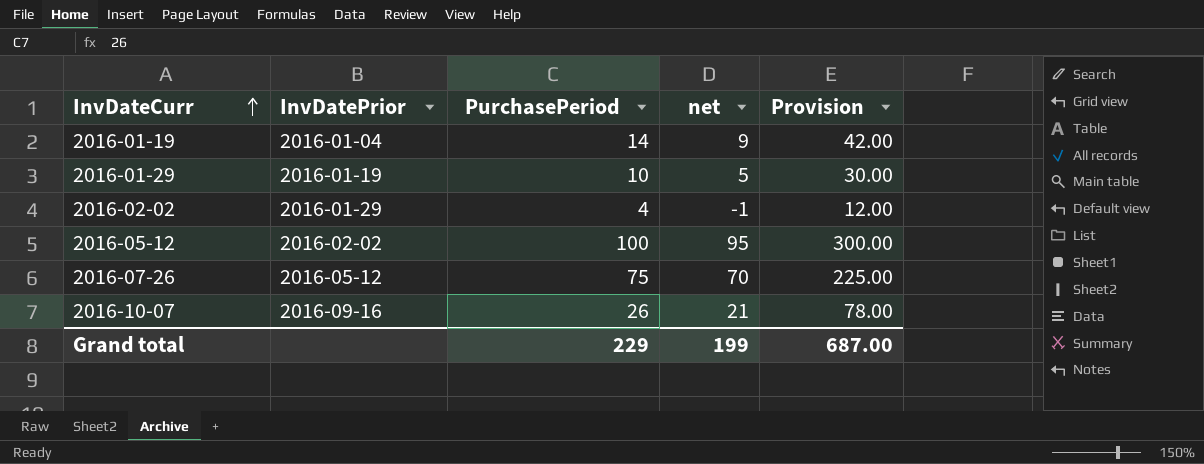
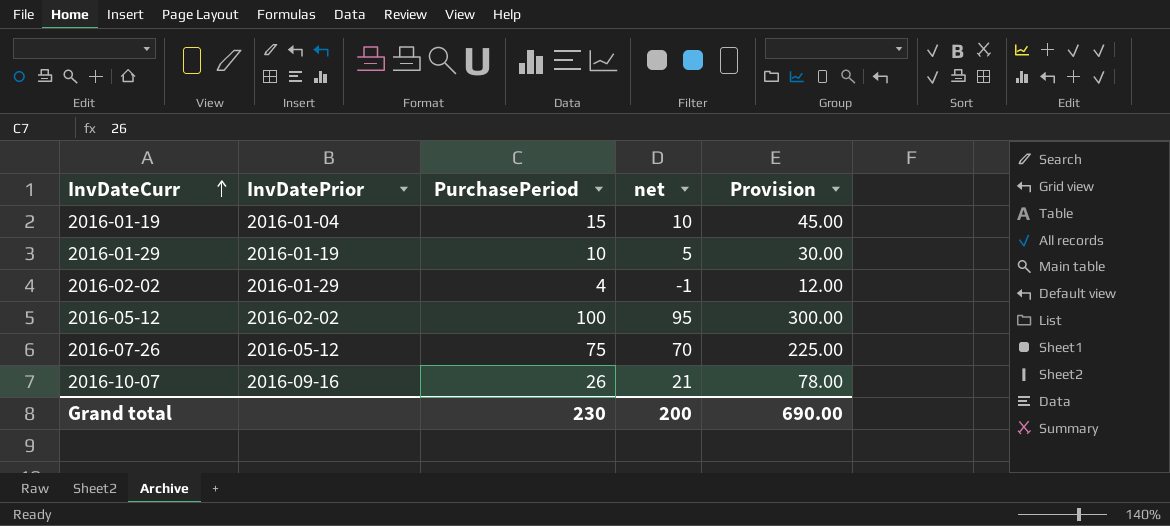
2016-01-19 | PurchasePeriod: 14 -> 15
2016-01-19 | net: 9 -> 10
2016-01-19 | Provision: 42.00 -> 45.00
Grand total | PurchasePeriod: 229 -> 230
Grand total | net: 199 -> 200
Grand total | Provision: 687.00 -> 690.00

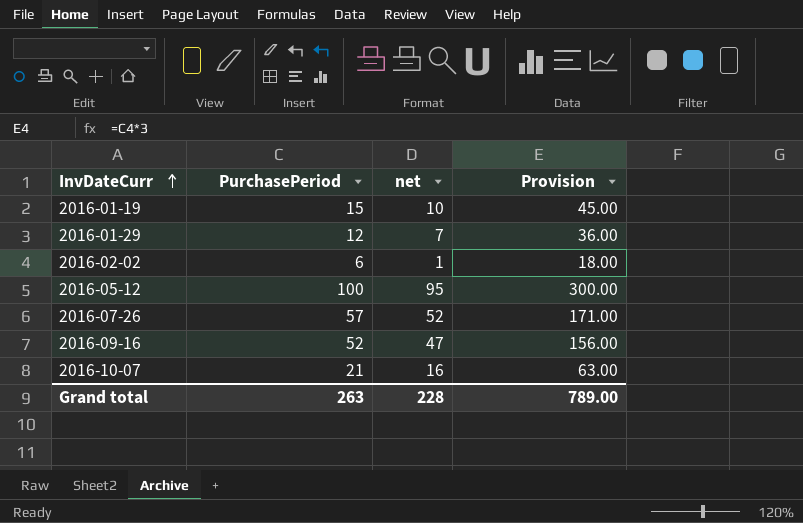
column InvDatePrior | position: 2 -> none
2016-01-29 | PurchasePeriod: 10 -> 12
2016-01-29 | net: 5 -> 7
2016-01-29 | Provision: 30.00 -> 36.00
2016-02-02 | PurchasePeriod: 4 -> 6
2016-02-02 | net: -1 -> 1
2016-02-02 | Provision: 12.00 -> 18.00
2016-07-26 | PurchasePeriod: 75 -> 57
2016-07-26 | net: 70 -> 52
2016-07-26 | Provision: 225.00 -> 171.00
row 2016-09-16: none -> 52 | 47 | 156.00
2016-10-07 | PurchasePeriod: 26 -> 21
2016-10-07 | net: 21 -> 16
2016-10-07 | Provision: 78.00 -> 63.00
Grand total | PurchasePeriod: 230 -> 263
Grand total | net: 200 -> 228
Grand total | Provision: 690.00 -> 789.00

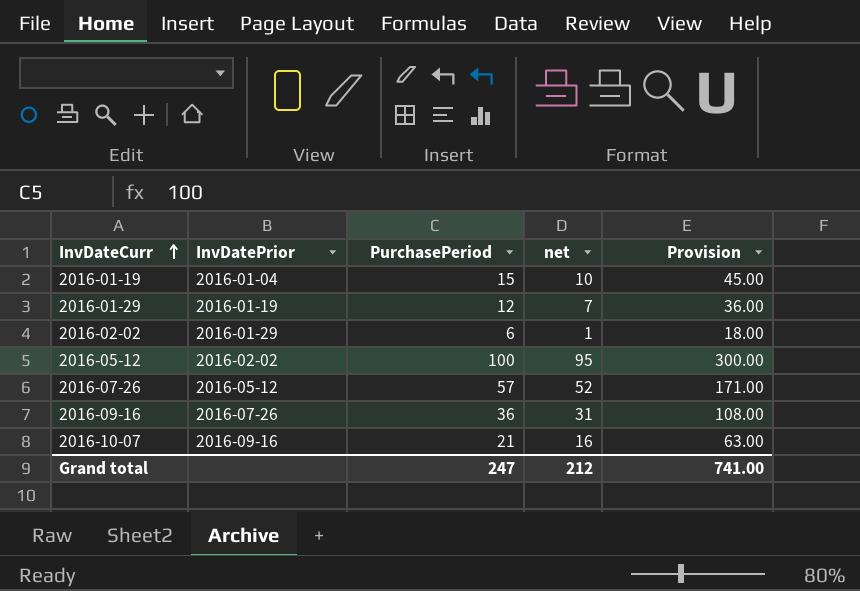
column InvDatePrior | position: none -> 2
2016-09-16 | PurchasePeriod: 52 -> 36
2016-09-16 | net: 47 -> 31
2016-09-16 | Provision: 156.00 -> 108.00
Grand total | PurchasePeriod: 263 -> 247
Grand total | net: 228 -> 212
Grand total | Provision: 789.00 -> 741.00

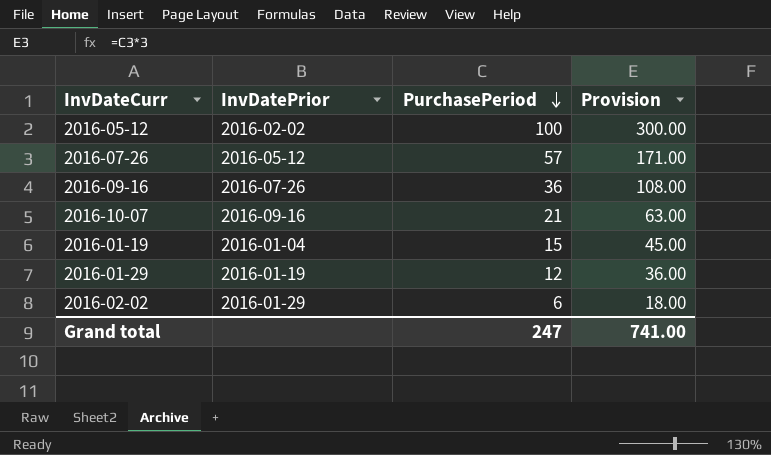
row order: InvDateCurr ascending -> PurchasePeriod descending
column net | formula: [PurchasePeriod] - 5 -> none

